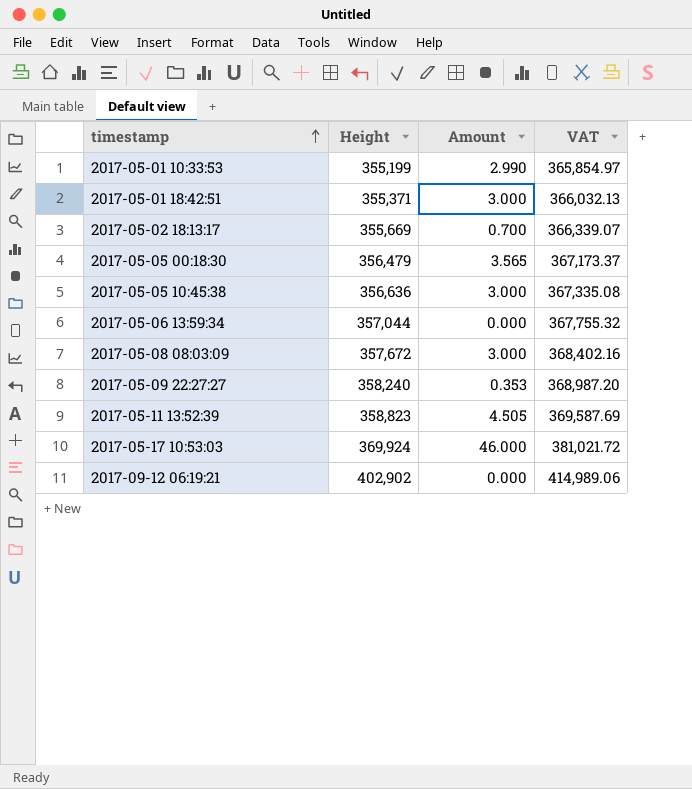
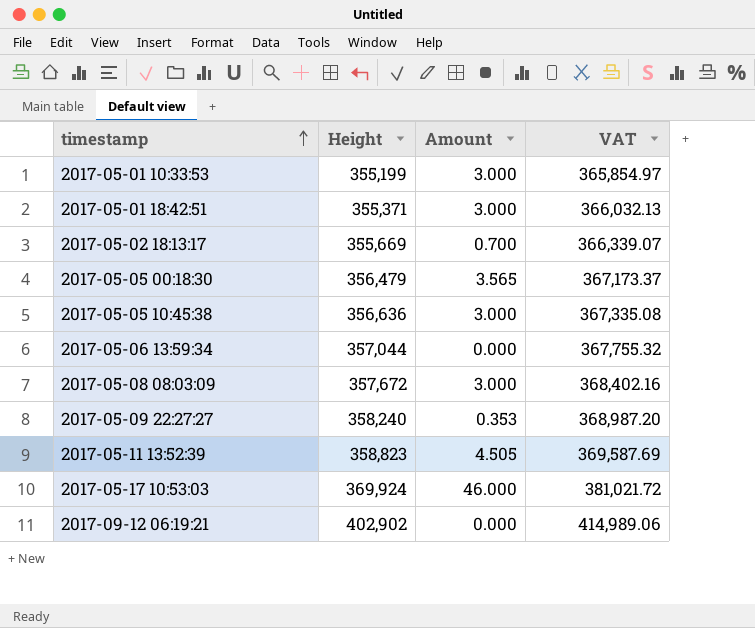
2017-05-01 10:33:53 | Amount: 2.990 -> 3.000

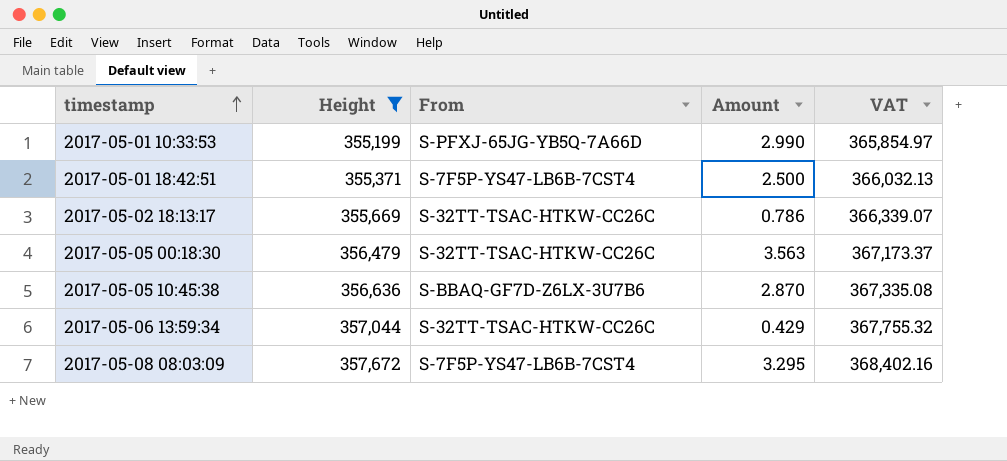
filter: none -> Height <= 357,672
column From | position: none -> 3
2017-05-01 10:33:53 | Amount: 3.000 -> 2.990
2017-05-01 18:42:51 | Amount: 3.000 -> 2.500
2017-05-02 18:13:17 | Amount: 0.700 -> 0.786
2017-05-05 00:18:30 | Amount: 3.565 -> 3.563
2017-05-05 10:45:38 | Amount: 3.000 -> 2.870
2017-05-06 13:59:34 | Amount: 0.000 -> 0.429
2017-05-08 08:03:09 | Amount: 3.000 -> 3.295

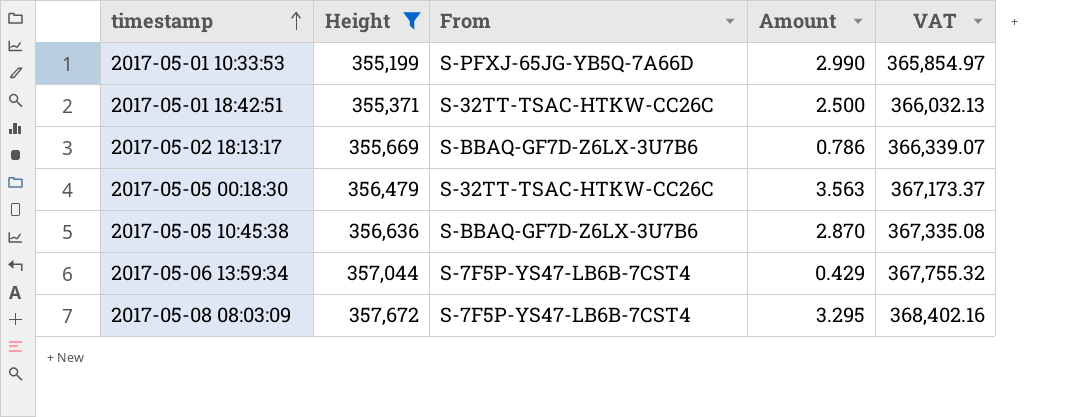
2017-05-01 18:42:51 | From: S-7F5P-YS47-LB6B-7CST4 -> S-32TT-TSAC-HTKW-CC26C
2017-05-02 18:13:17 | From: S-32TT-TSAC-HTKW-CC26C -> S-BBAQ-GF7D-Z6LX-3U7B6
2017-05-06 13:59:34 | From: S-32TT-TSAC-HTKW-CC26C -> S-7F5P-YS47-LB6B-7CST4

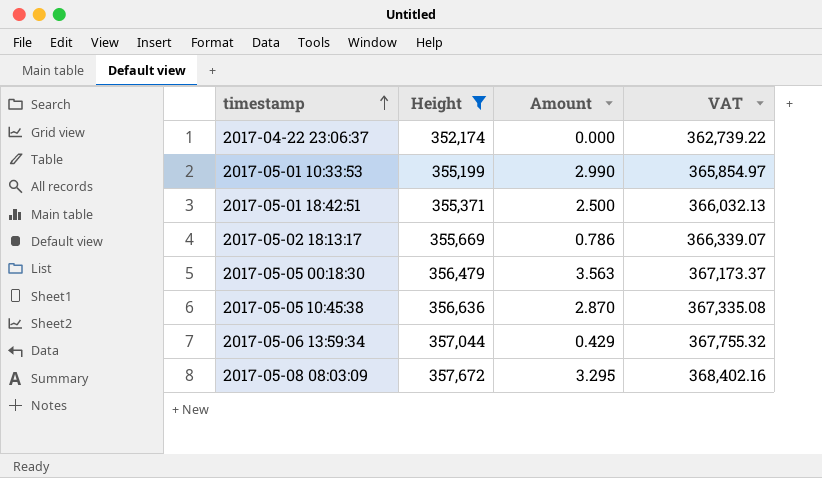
column From | position: 3 -> none
row 2017-04-22 23:06:37: none -> 352,174 | 0.000 | 362,739.22

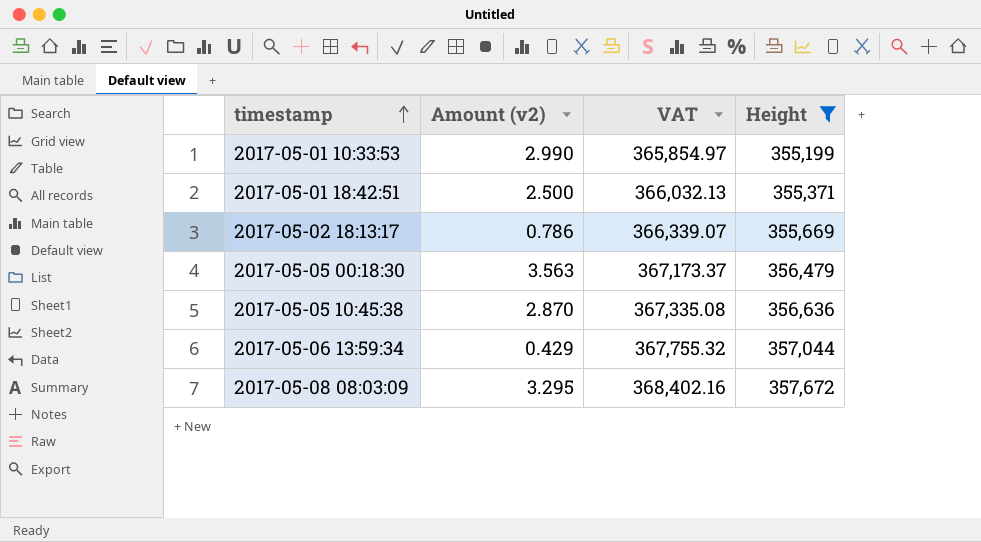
column name: Amount -> Amount (v2)
column Height | position: 2 -> 4
row 2017-04-22 23:06:37: 352,174 | 0.000 | 362,739.22 -> none

